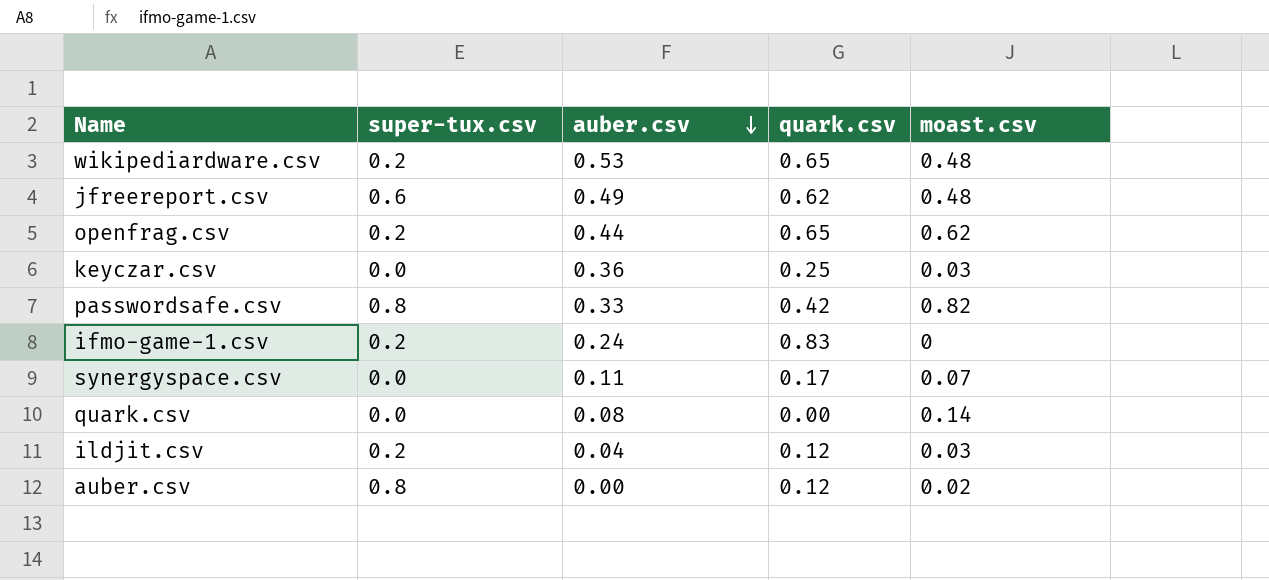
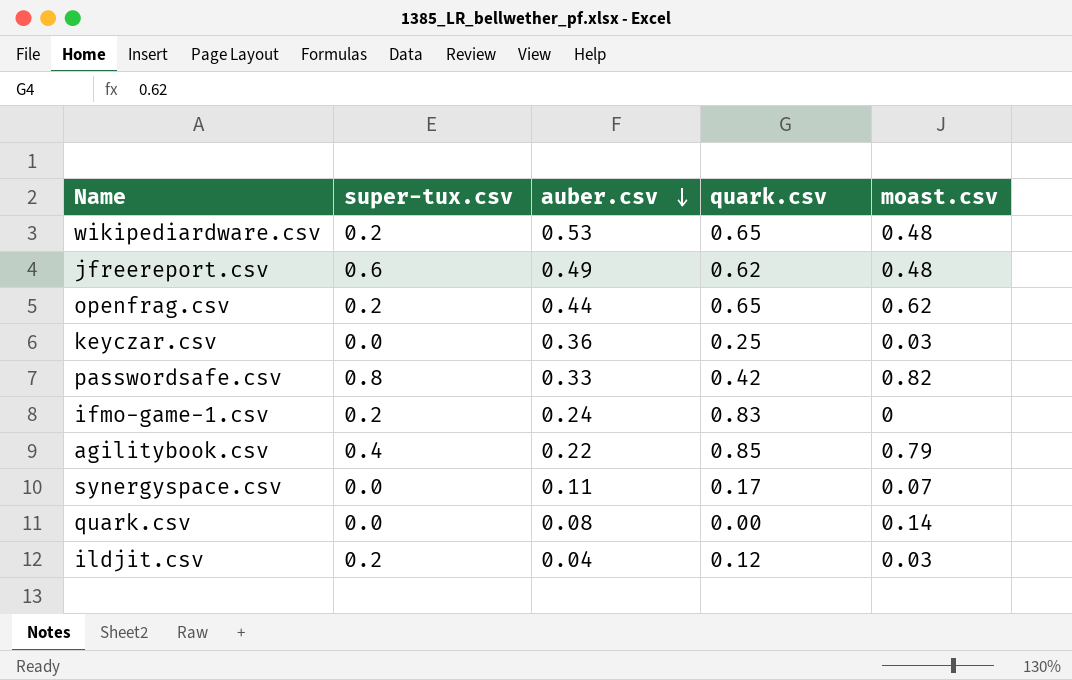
row auber.csv: 0.8 | 0.00 | 0.12 | 0.02 -> none
row agilitybook.csv: none -> 0.4 | 0.22 | 0.85 | 0.79

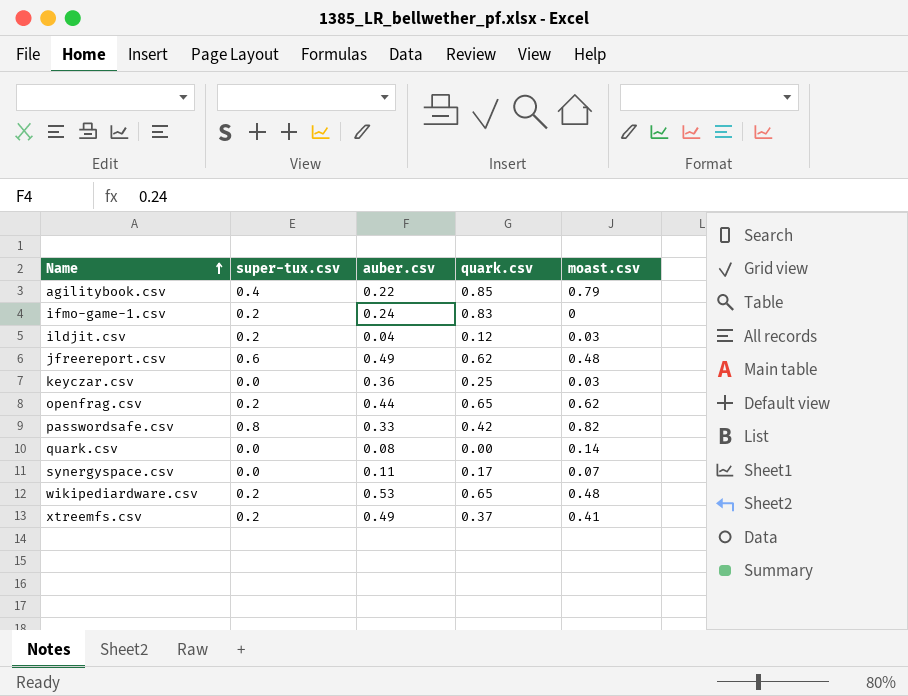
row order: auber.csv descending -> Name ascending
row xtreemfs.csv: none -> 0.2 | 0.49 | 0.37 | 0.41

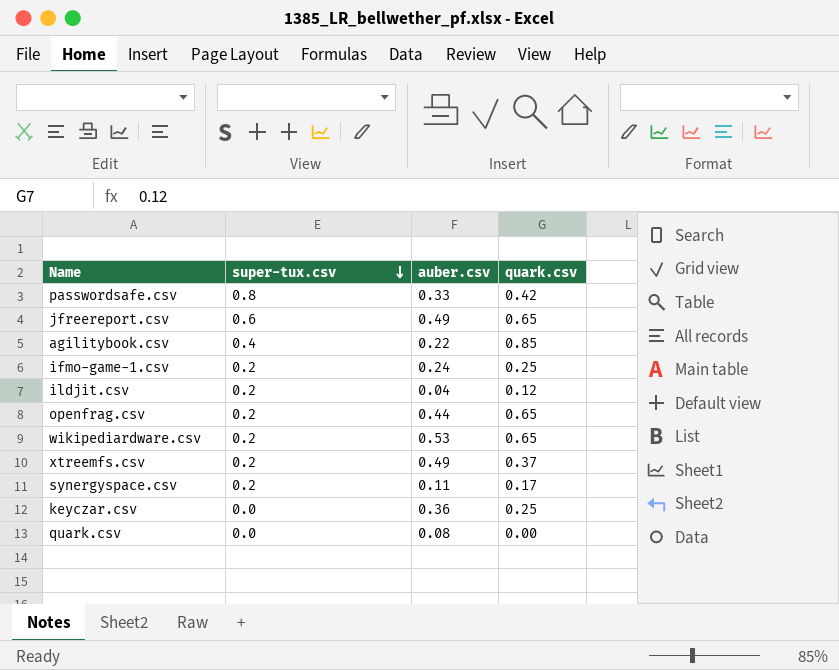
row order: Name ascending -> super-tux.csv descending
column moast.csv | position: 5 -> none
jfreereport.csv | quark.csv: 0.62 -> 0.65
ifmo-game-1.csv | quark.csv: 0.83 -> 0.25
synergyspace.csv | super-tux.csv: 0.0 -> 0.2

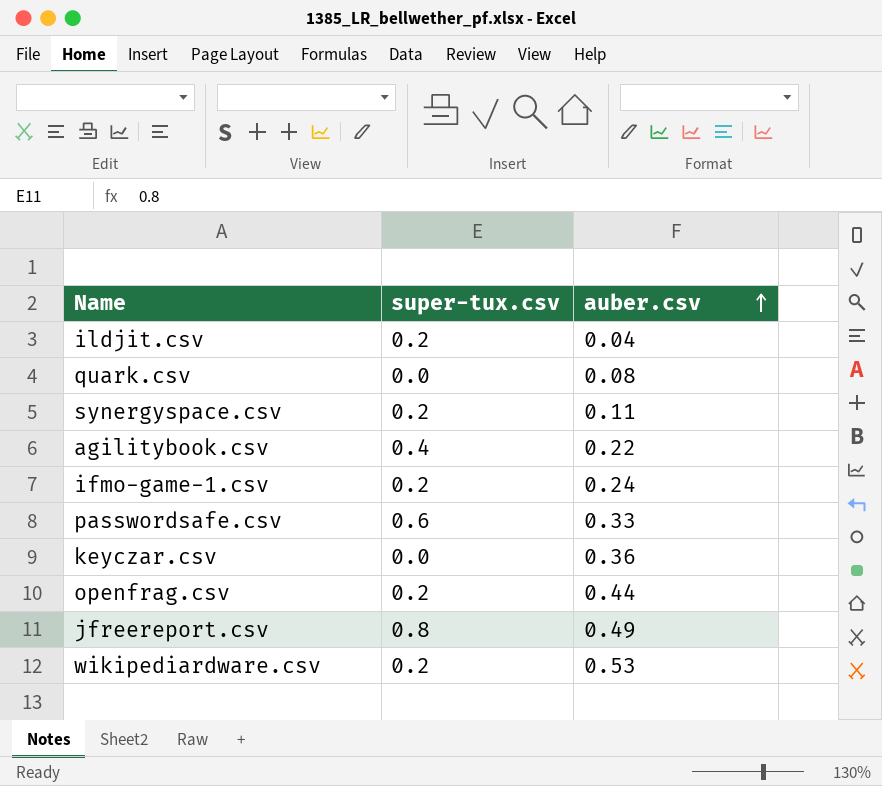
row order: super-tux.csv descending -> auber.csv ascending
column quark.csv | position: 4 -> none
row xtreemfs.csv: 0.2 | 0.49 | 0.37 -> none
passwordsafe.csv | super-tux.csv: 0.8 -> 0.6
jfreereport.csv | super-tux.csv: 0.6 -> 0.8

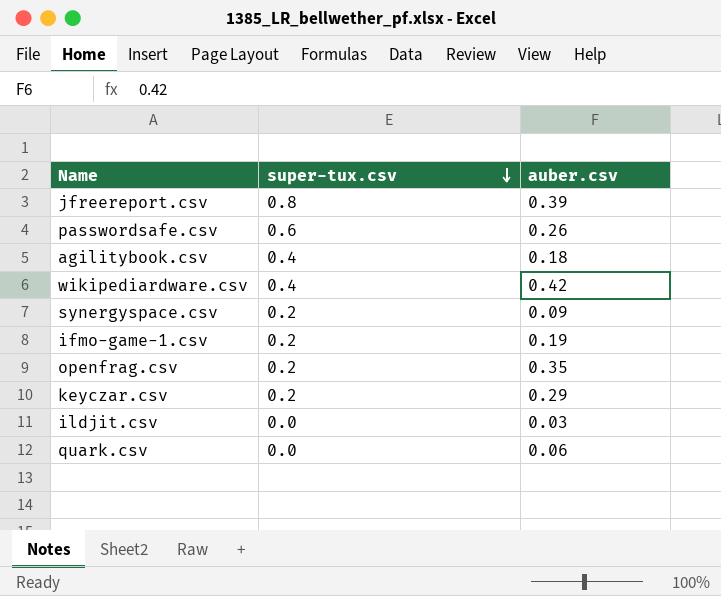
row order: auber.csv ascending -> super-tux.csv descending
jfreereport.csv | auber.csv: 0.49 -> 0.39
passwordsafe.csv | auber.csv: 0.33 -> 0.26
agilitybook.csv | auber.csv: 0.22 -> 0.18
wikipediardware.csv | super-tux.csv: 0.2 -> 0.4
wikipediardware.csv | auber.csv: 0.53 -> 0.42
synergyspace.csv | auber.csv: 0.11 -> 0.09
ifmo-game-1.csv | auber.csv: 0.24 -> 0.19
openfrag.csv | auber.csv: 0.44 -> 0.35
keyczar.csv | super-tux.csv: 0.0 -> 0.2
keyczar.csv | auber.csv: 0.36 -> 0.29
ildjit.csv | super-tux.csv: 0.2 -> 0.0
ildjit.csv | auber.csv: 0.04 -> 0.03
quark.csv | auber.csv: 0.08 -> 0.06

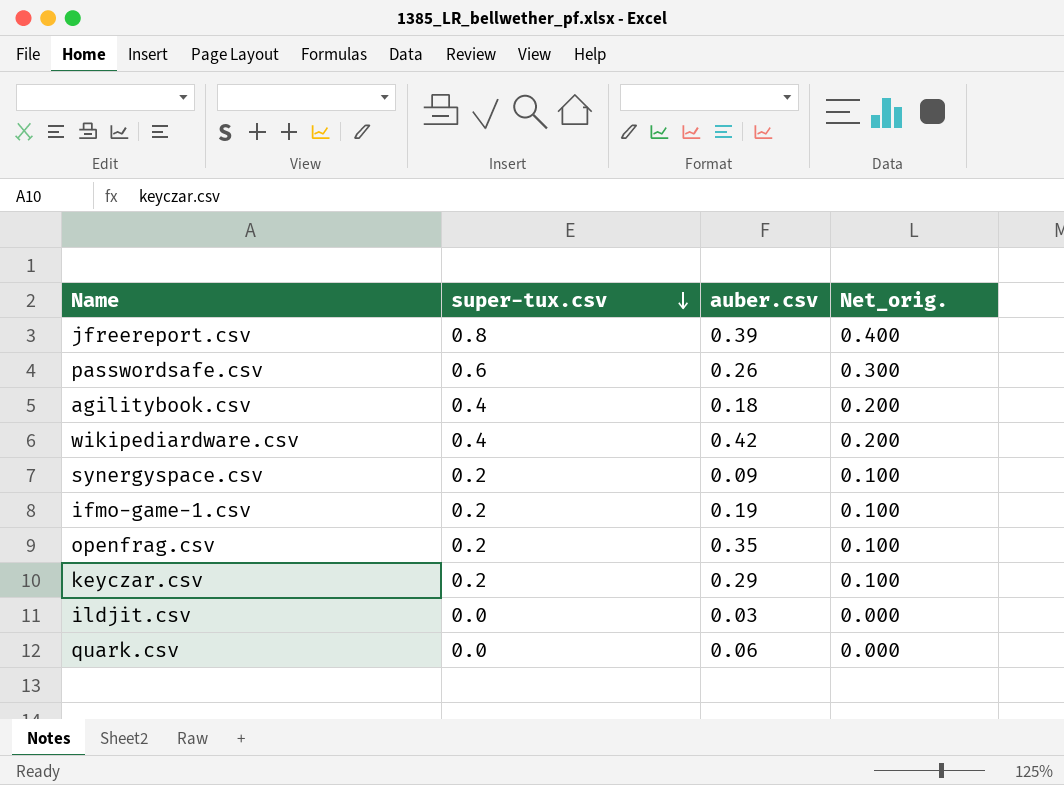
column Net_orig. | formula: none -> [super-tux.csv] * 0.5

